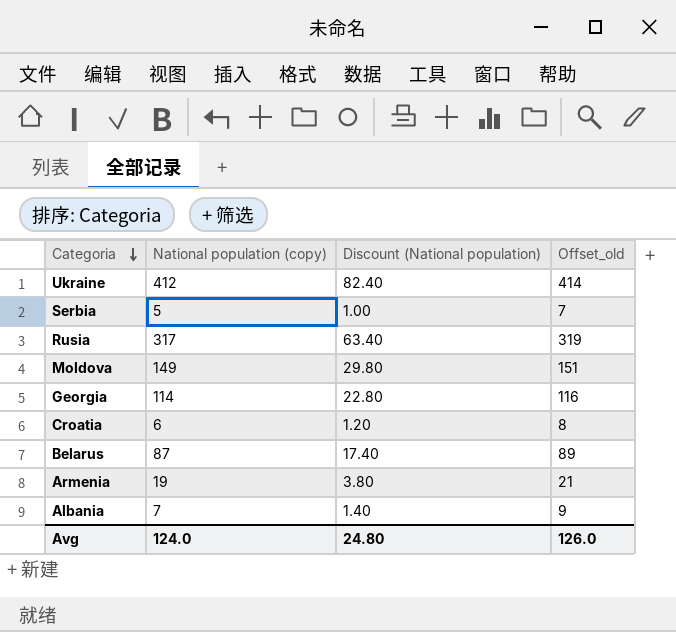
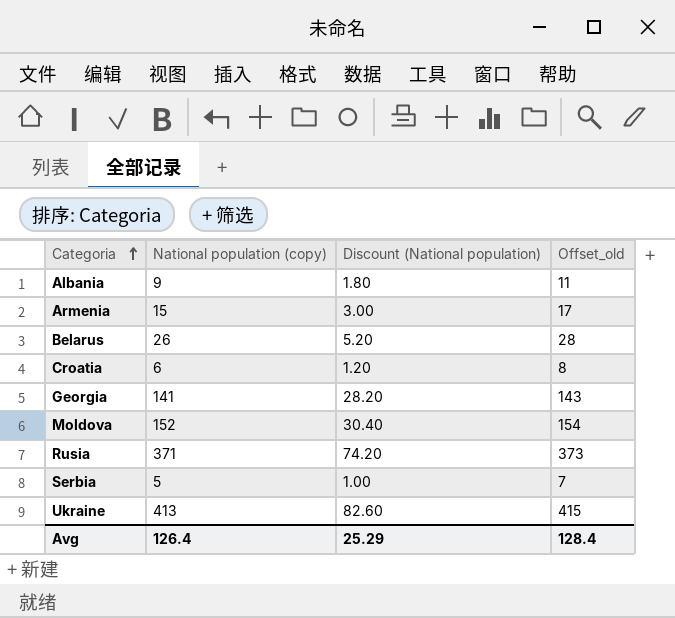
row order: Categoria descending -> Categoria ascending
Albania | National population (copy): 7 -> 9
Albania | Discount (National population): 1.40 -> 1.80
Albania | Offset_old: 9 -> 11
Armenia | National population (copy): 19 -> 15
Armenia | Discount (National population): 3.80 -> 3.00
Armenia | Offset_old: 21 -> 17
Belarus | National population (copy): 87 -> 26
Belarus | Discount (National population): 17.40 -> 5.20
Belarus | Offset_old: 89 -> 28
Georgia | National population (copy): 114 -> 141
Georgia | Discount (National population): 22.80 -> 28.20
Georgia | Offset_old: 116 -> 143
Moldova | National population (copy): 149 -> 152
Moldova | Discount (National population): 29.80 -> 30.40
Moldova | Offset_old: 151 -> 154
Rusia | National population (copy): 317 -> 371
Rusia | Discount (National population): 63.40 -> 74.20
Rusia | Offset_old: 319 -> 373
Ukraine | National population (copy): 412 -> 413
Ukraine | Discount (National population): 82.40 -> 82.60
Ukraine | Offset_old: 414 -> 415
Avg | National population (copy): 124.0 -> 126.4
Avg | Discount (National population): 24.80 -> 25.29
Avg | Offset_old: 126.0 -> 128.4

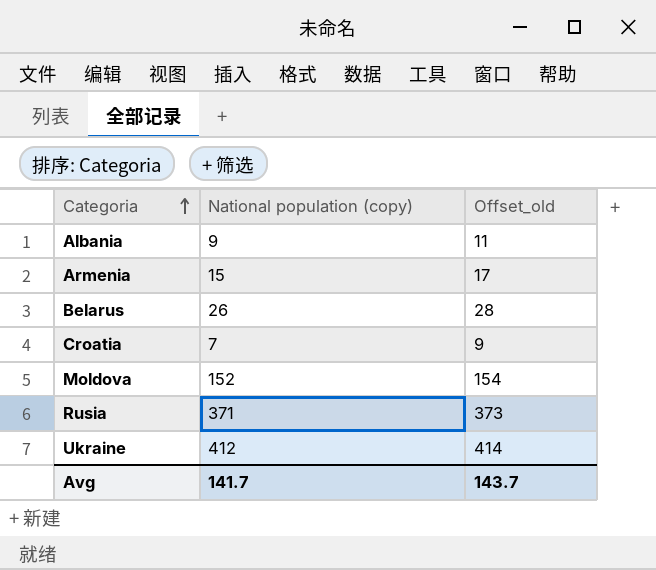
column Discount (National population) | formula: [National population (copy)] * 0.2 -> none
row Georgia: 141 | 28.20 | 143 -> none
row Serbia: 5 | 1.00 | 7 -> none
Croatia | National population (copy): 6 -> 7
Croatia | Offset_old: 8 -> 9
Ukraine | National population (copy): 413 -> 412
Ukraine | Offset_old: 415 -> 414
Avg | National population (copy): 126.4 -> 141.7
Avg | Offset_old: 128.4 -> 143.7

